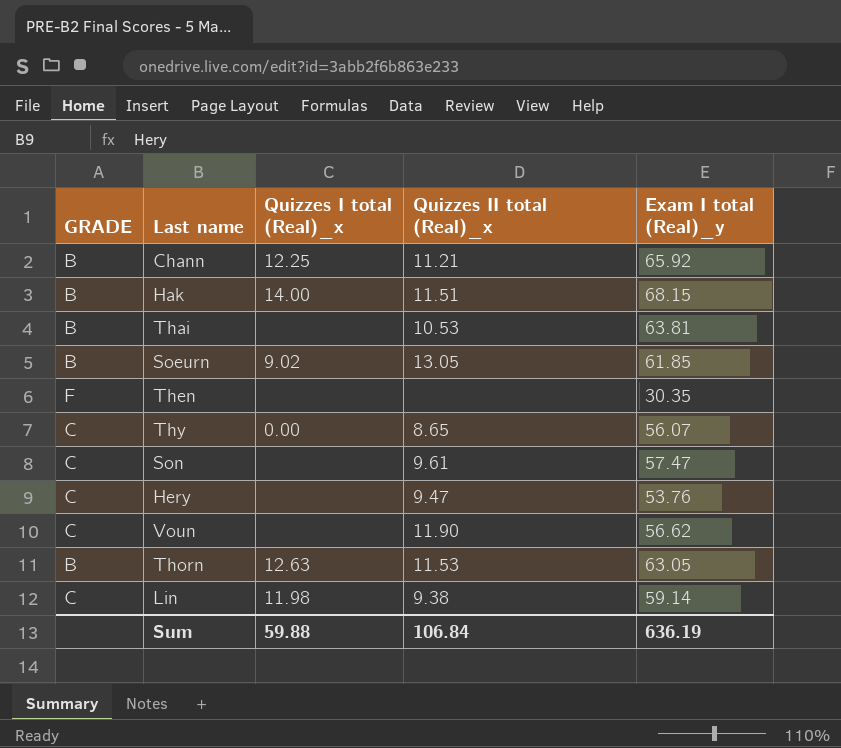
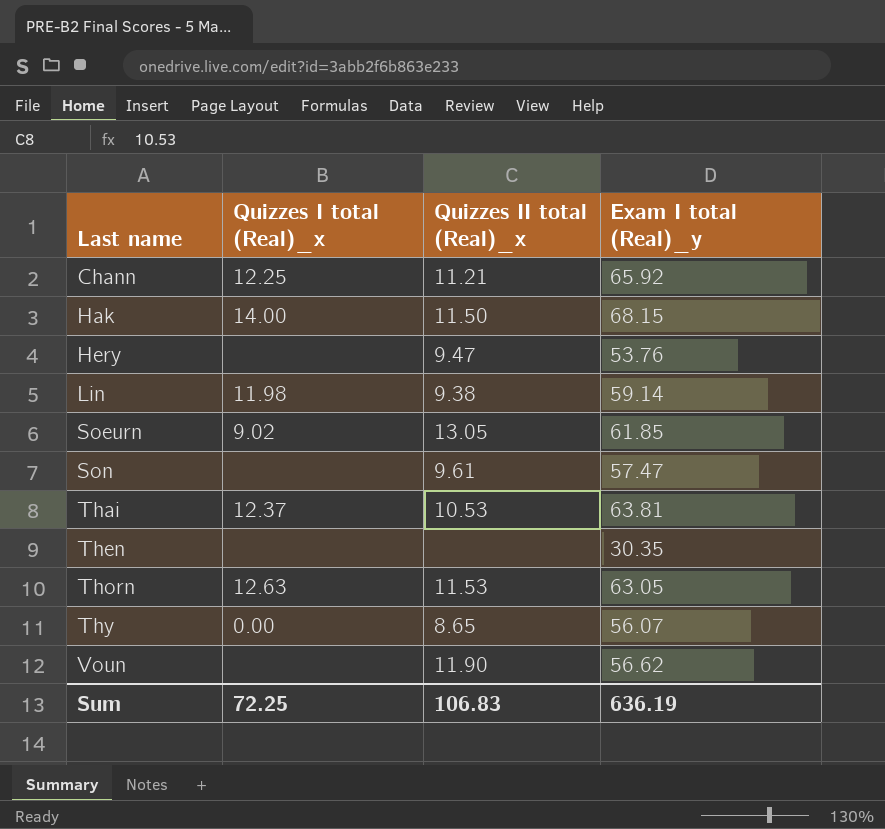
row order: none -> Last name ascending
column GRADE | position: 1 -> none
Hak | Quizzes II total (Real)_x: 11.51 -> 11.50
Thai | Quizzes I total (Real)_x: none -> 12.37
Sum | Quizzes I total (Real)_x: 59.88 -> 72.25
Sum | Quizzes II total (Real)_x: 106.84 -> 106.83

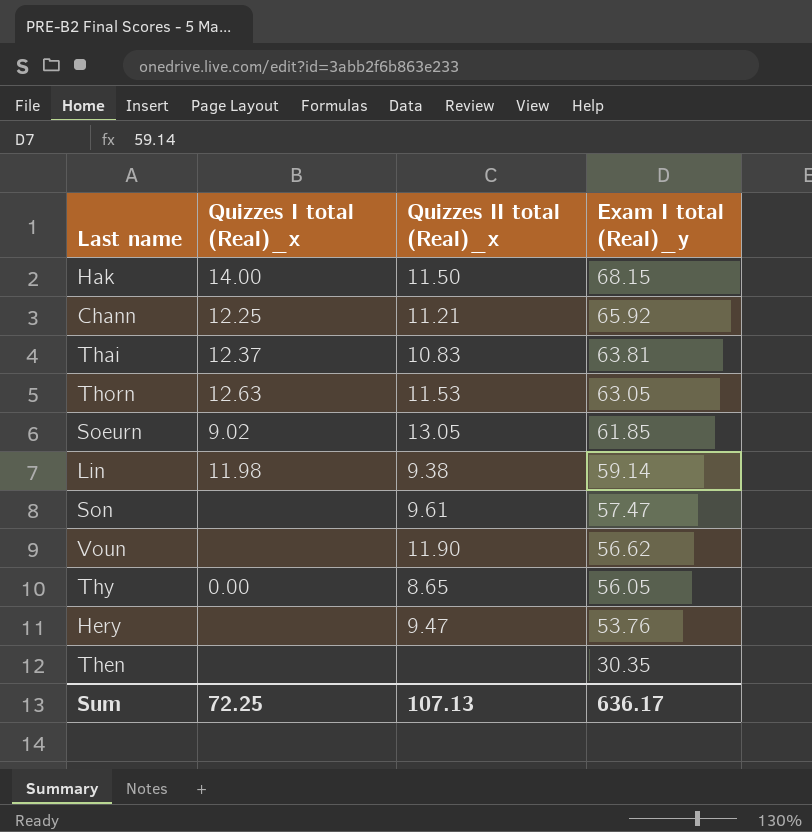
row order: Last name ascending -> Exam I total (Real)_y descending
Thai | Quizzes II total (Real)_x: 10.53 -> 10.83
Thy | Exam I total (Real)_y: 56.07 -> 56.05
Sum | Quizzes II total (Real)_x: 106.83 -> 107.13
Sum | Exam I total (Real)_y: 636.19 -> 636.17

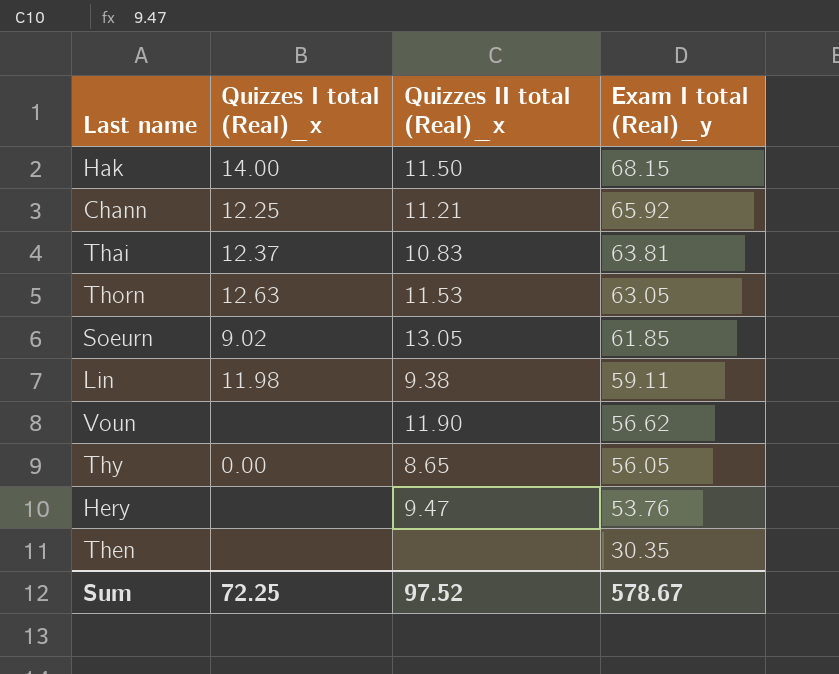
row Son: none | 9.61 | 57.47 -> none
Lin | Exam I total (Real)_y: 59.14 -> 59.11
Sum | Quizzes II total (Real)_x: 107.13 -> 97.52
Sum | Exam I total (Real)_y: 636.17 -> 578.67

